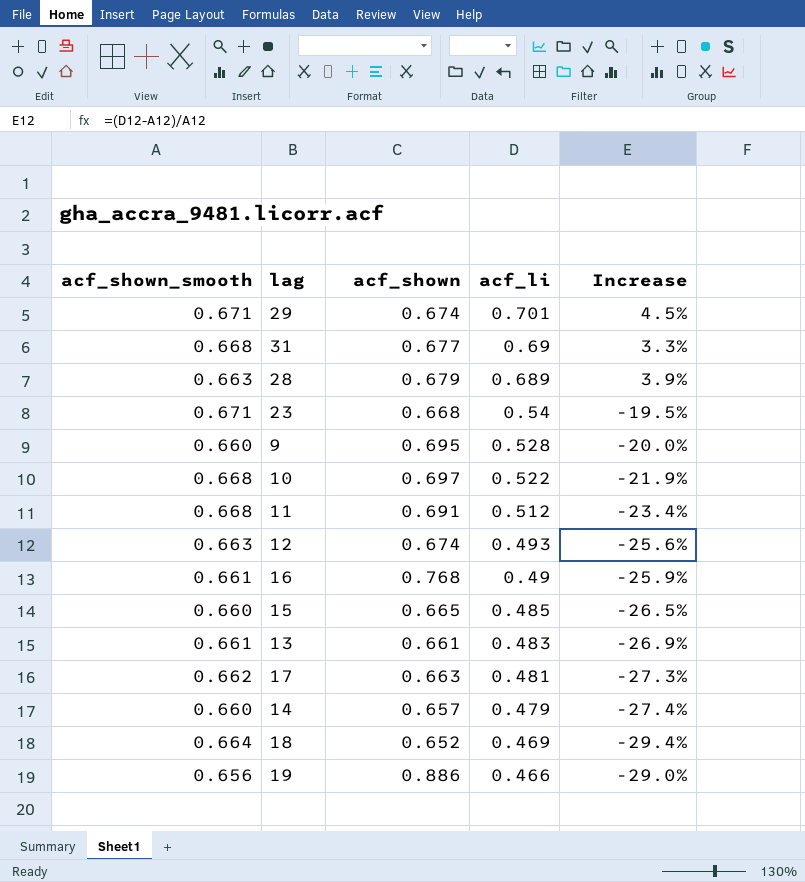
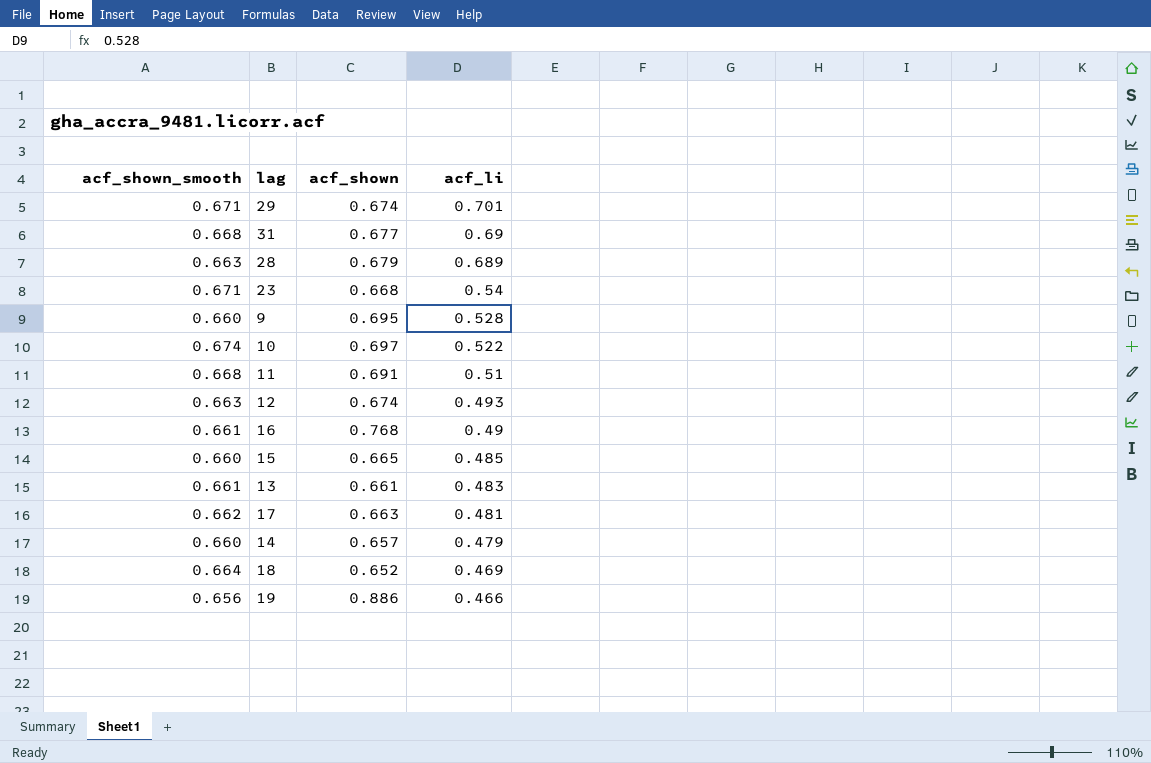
column Increase | formula: ([acf_li] - [acf_shown_smooth]) / [acf_shown_smooth] -> none
10 | acf_shown_smooth: 0.668 -> 0.674
11 | acf_li: 0.512 -> 0.51

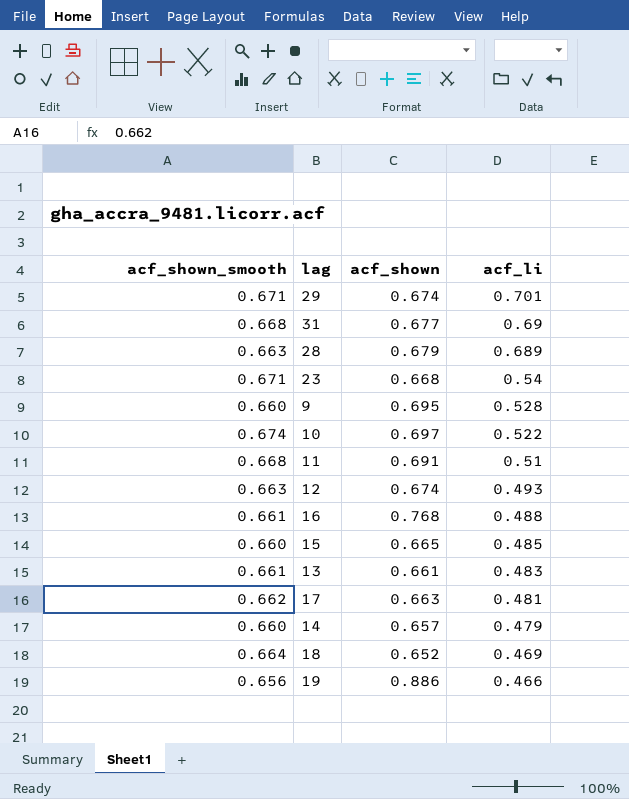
16 | acf_li: 0.49 -> 0.488

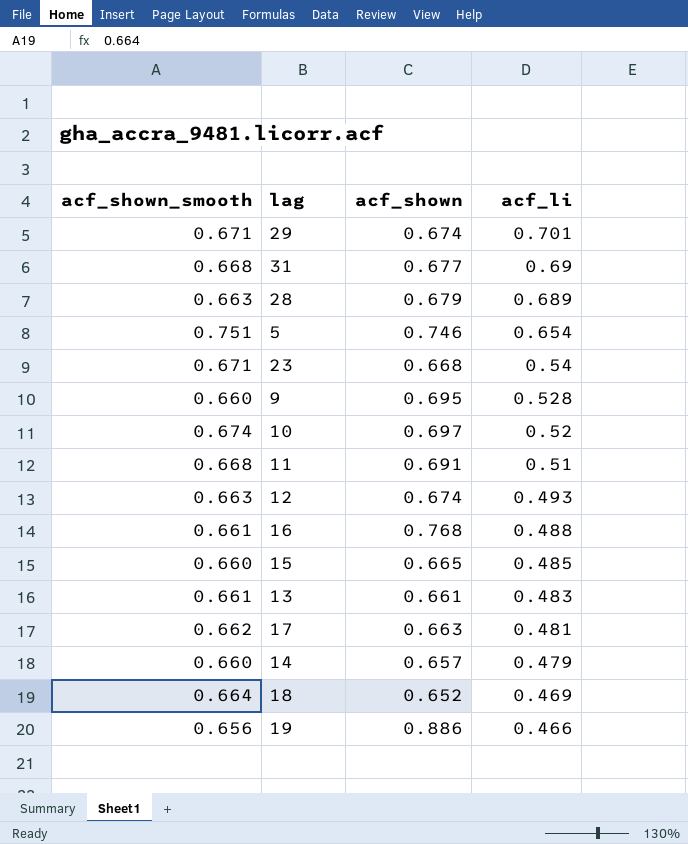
row 5: none -> 0.751 | 0.746 | 0.654
10 | acf_li: 0.522 -> 0.52

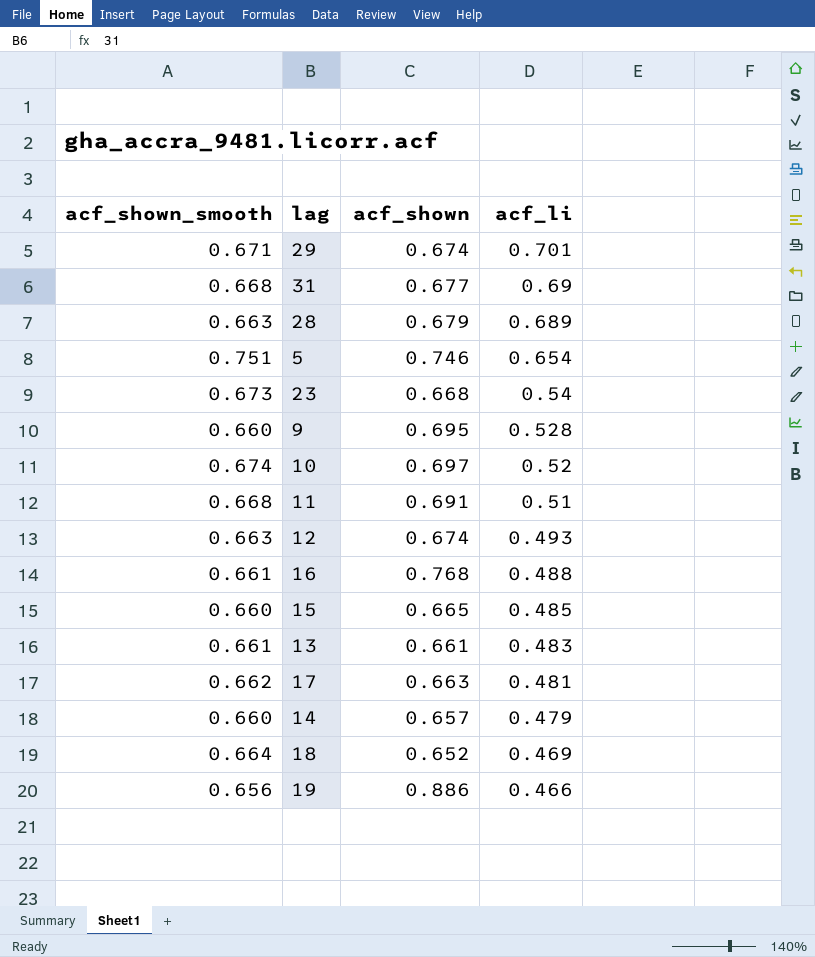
23 | acf_shown_smooth: 0.671 -> 0.673

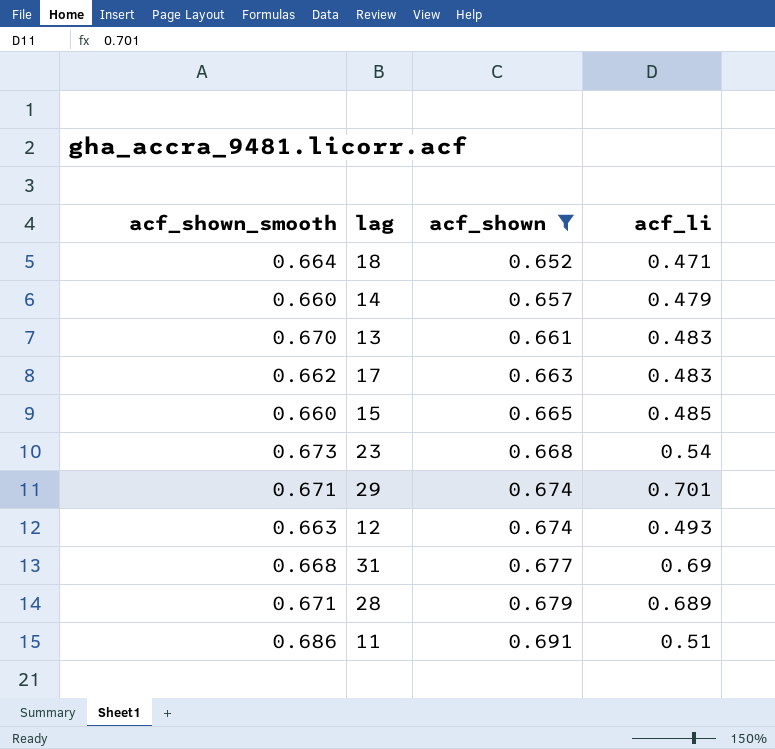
filter: none -> acf_shown <= 0.691
row order: acf_li descending -> acf_shown ascending
18 | acf_li: 0.469 -> 0.471
13 | acf_shown_smooth: 0.661 -> 0.670
17 | acf_li: 0.481 -> 0.483
28 | acf_shown_smooth: 0.663 -> 0.671
11 | acf_shown_smooth: 0.668 -> 0.686

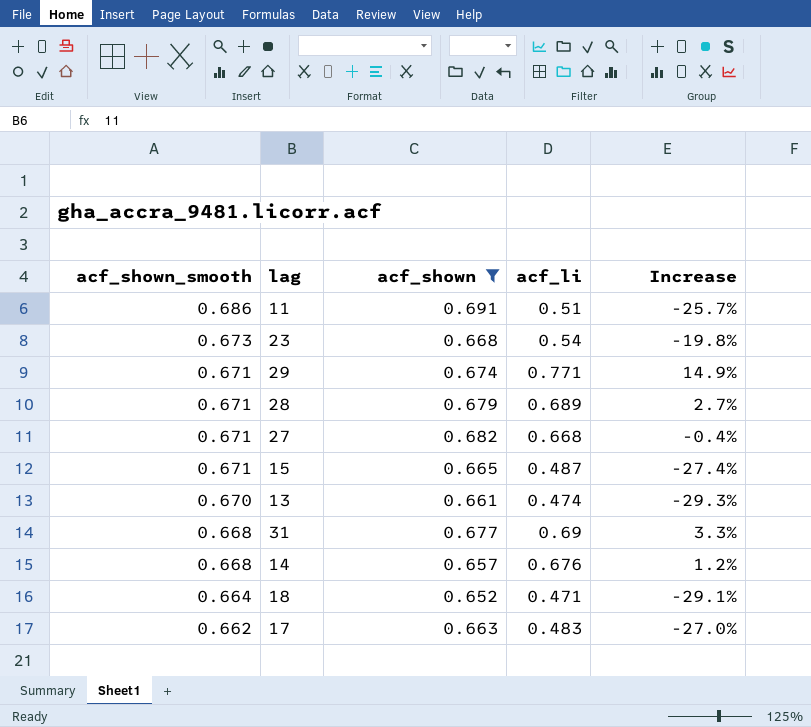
row order: acf_shown ascending -> acf_shown_smooth descending
column Increase | formula: none -> ([acf_li] - [acf_shown_smooth]) / [acf_shown_smooth]
row 12: 0.663 | 0.674 | 0.493 -> none
29 | acf_li: 0.701 -> 0.771
row 27: none -> 0.671 | 0.682 | 0.668 | -0.4%
15 | acf_shown_smooth: 0.660 -> 0.671
15 | acf_li: 0.485 -> 0.487
13 | acf_li: 0.483 -> 0.474
14 | acf_shown_smooth: 0.660 -> 0.668
14 | acf_li: 0.479 -> 0.676

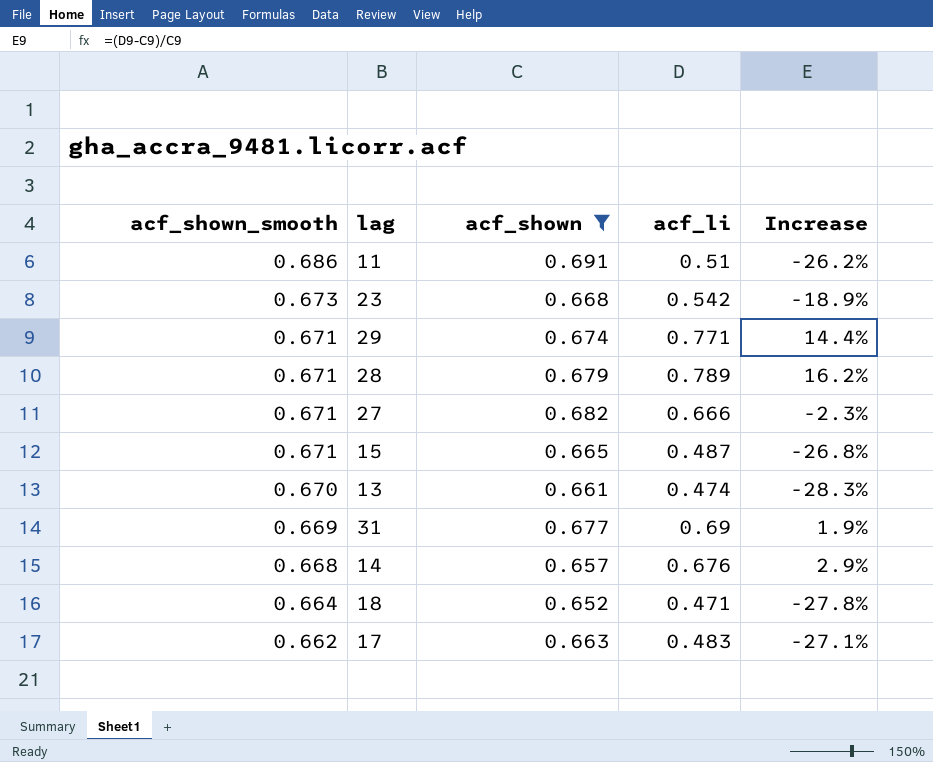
column Increase | formula: ([acf_li] - [acf_shown_smooth]) / [acf_shown_smooth] -> ([acf_li] - [acf_shown]) / [acf_shown]
23 | acf_li: 0.54 -> 0.542
28 | acf_li: 0.689 -> 0.789
27 | acf_li: 0.668 -> 0.666
31 | acf_shown_smooth: 0.668 -> 0.669

